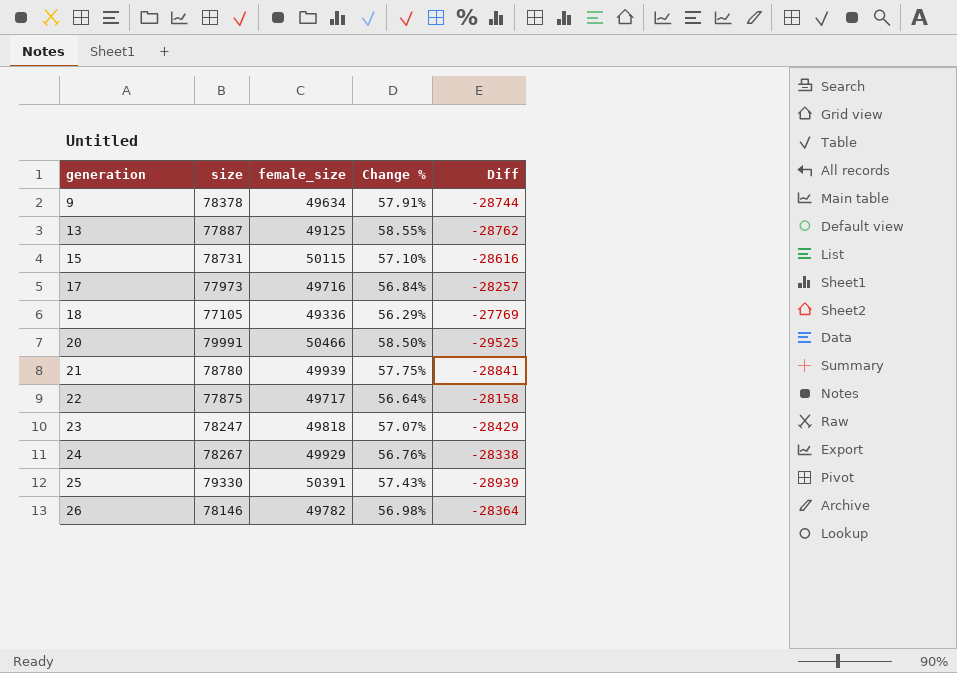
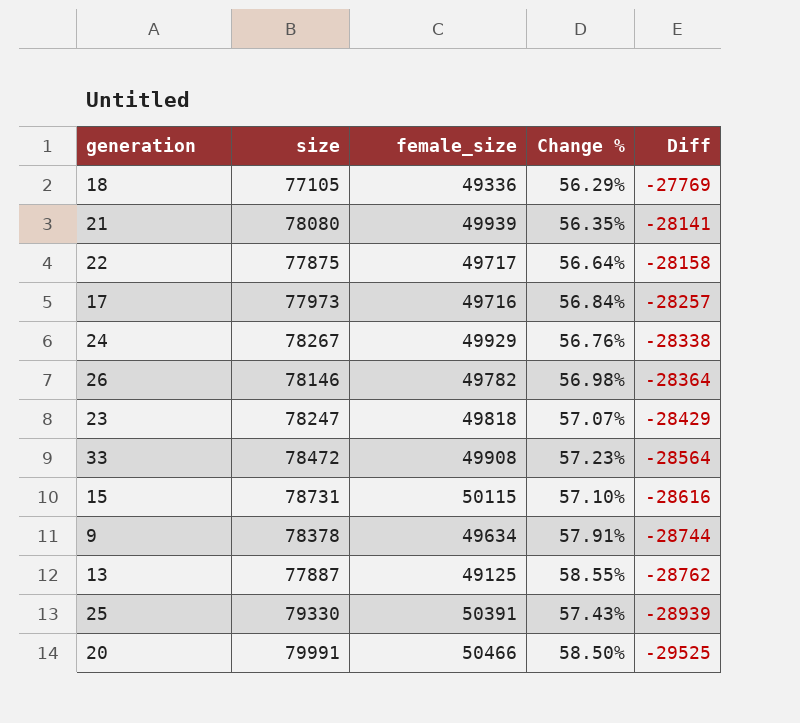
row order: generation ascending -> Diff descending
21 | size: 78780 -> 78080
21 | Change %: 57.75% -> 56.35%
21 | Diff: -28841 -> -28141
row 33: none -> 78472 | 49908 | 57.23% | -28564

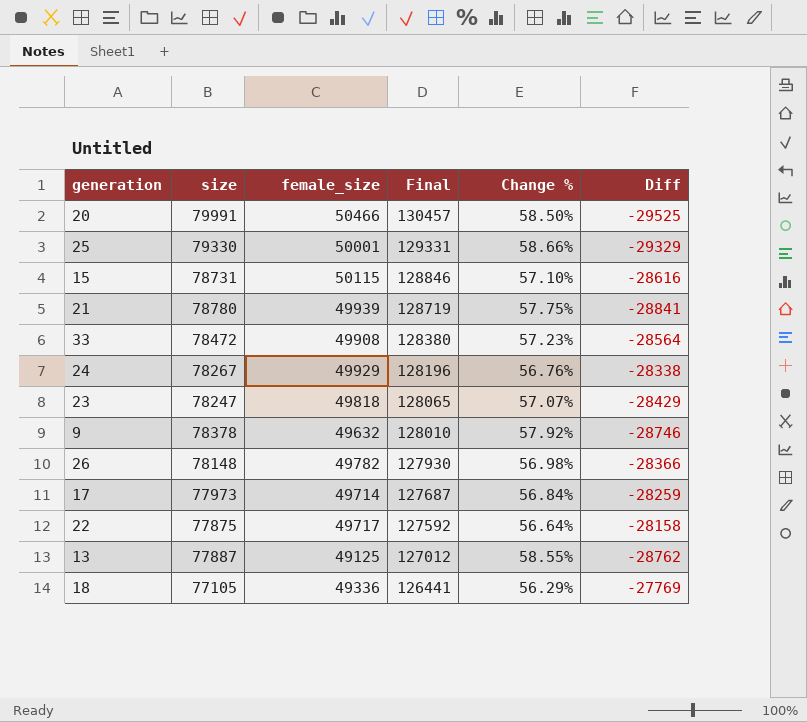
row order: Diff descending -> Final descending
column Final | formula: none -> [size] + [female_size]
25 | female_size: 50391 -> 50001
25 | Change %: 57.43% -> 58.66%
25 | Diff: -28939 -> -29329
21 | size: 78080 -> 78780
21 | Change %: 56.35% -> 57.75%
21 | Diff: -28141 -> -28841
9 | female_size: 49634 -> 49632
9 | Change %: 57.91% -> 57.92%
9 | Diff: -28744 -> -28746
26 | size: 78146 -> 78148
26 | Diff: -28364 -> -28366
17 | female_size: 49716 -> 49714
17 | Diff: -28257 -> -28259

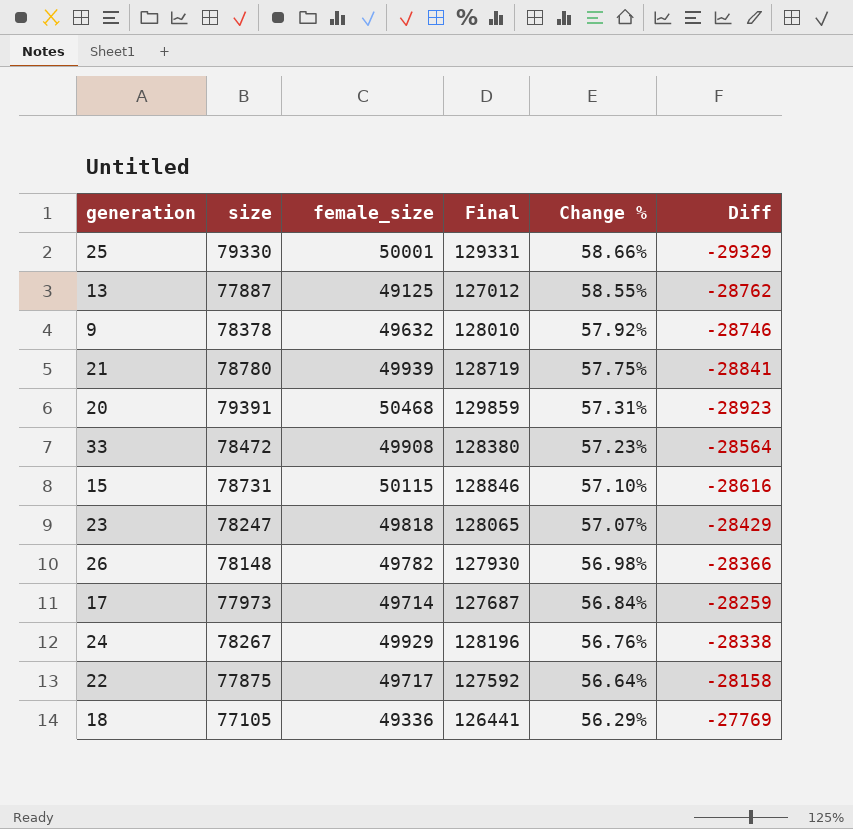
row order: Final descending -> Change % descending
20 | size: 79991 -> 79391
20 | female_size: 50466 -> 50468
20 | Final: 130457 -> 129859
20 | Change %: 58.50% -> 57.31%
20 | Diff: -29525 -> -28923

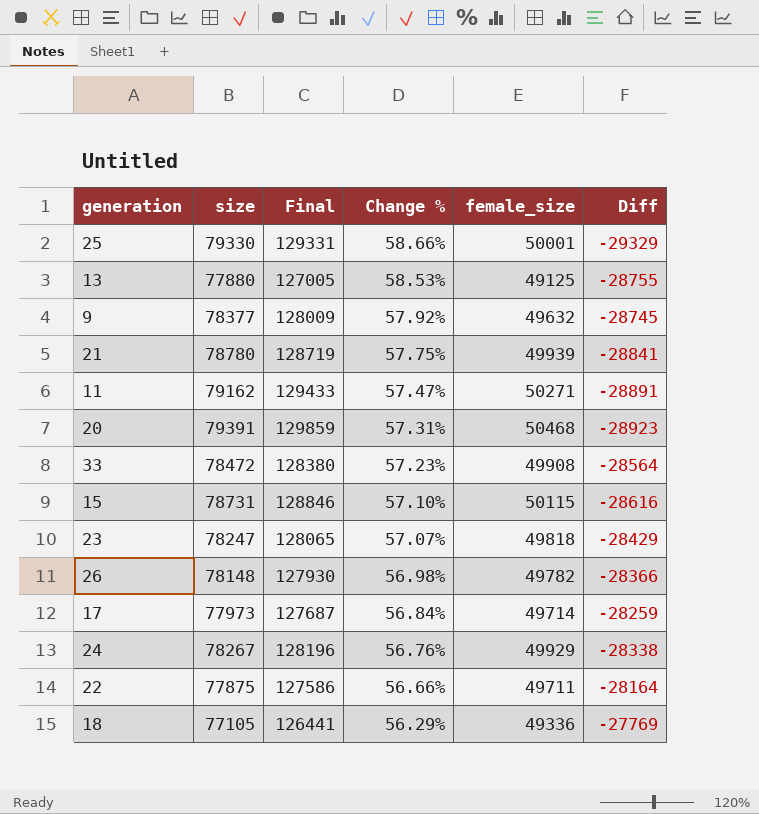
column female_size | position: 3 -> 5
13 | size: 77887 -> 77880
13 | Final: 127012 -> 127005
13 | Change %: 58.55% -> 58.53%
13 | Diff: -28762 -> -28755
9 | size: 78378 -> 78377
9 | Final: 128010 -> 128009
9 | Diff: -28746 -> -28745
row 11: none -> 79162 | 129433 | 57.47% | 50271 | -28891
22 | Final: 127592 -> 127586
22 | Change %: 56.64% -> 56.66%
22 | female_size: 49717 -> 49711
22 | Diff: -28158 -> -28164

